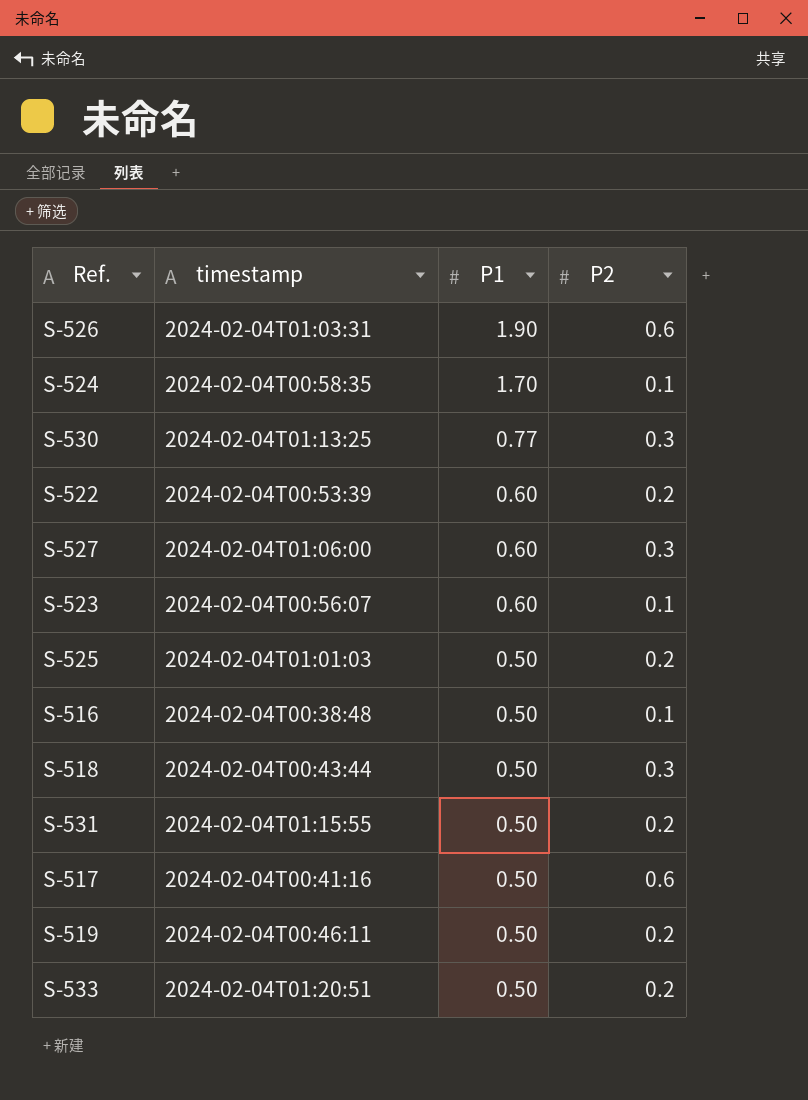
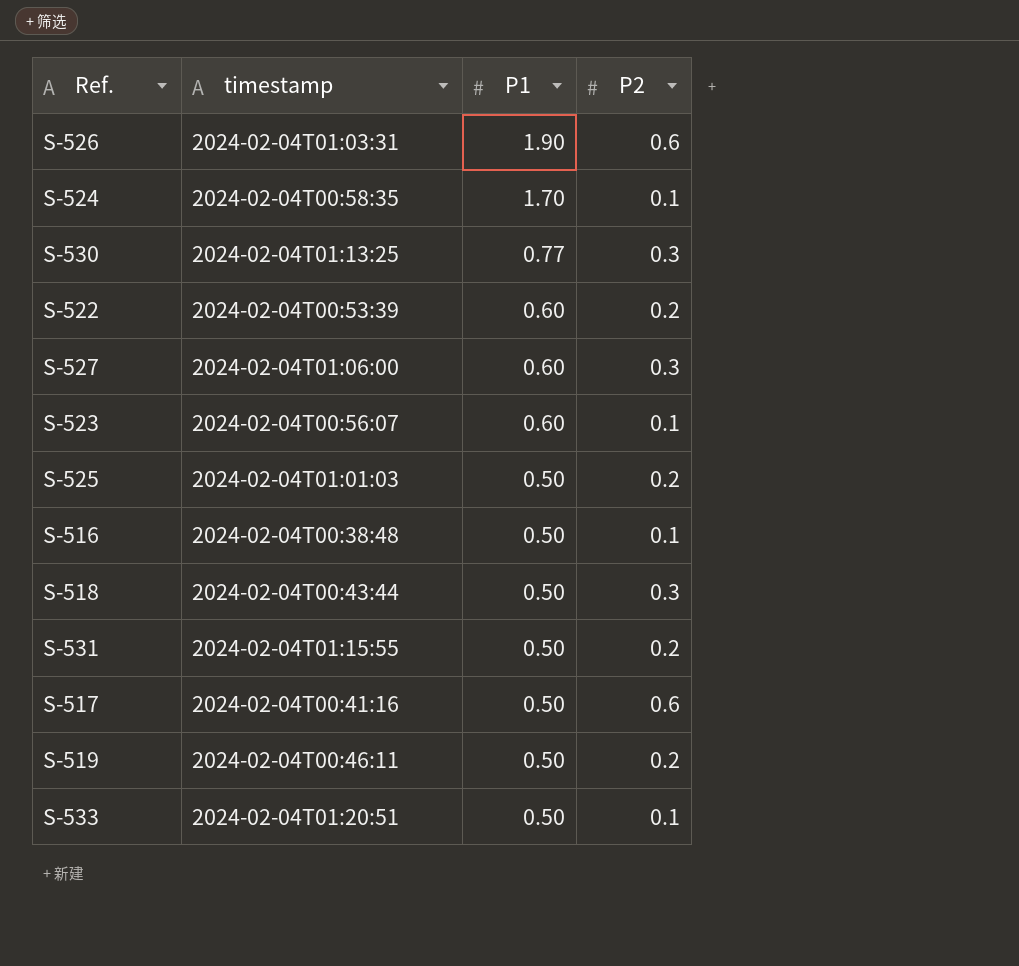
S-533 | P2: 0.2 -> 0.1

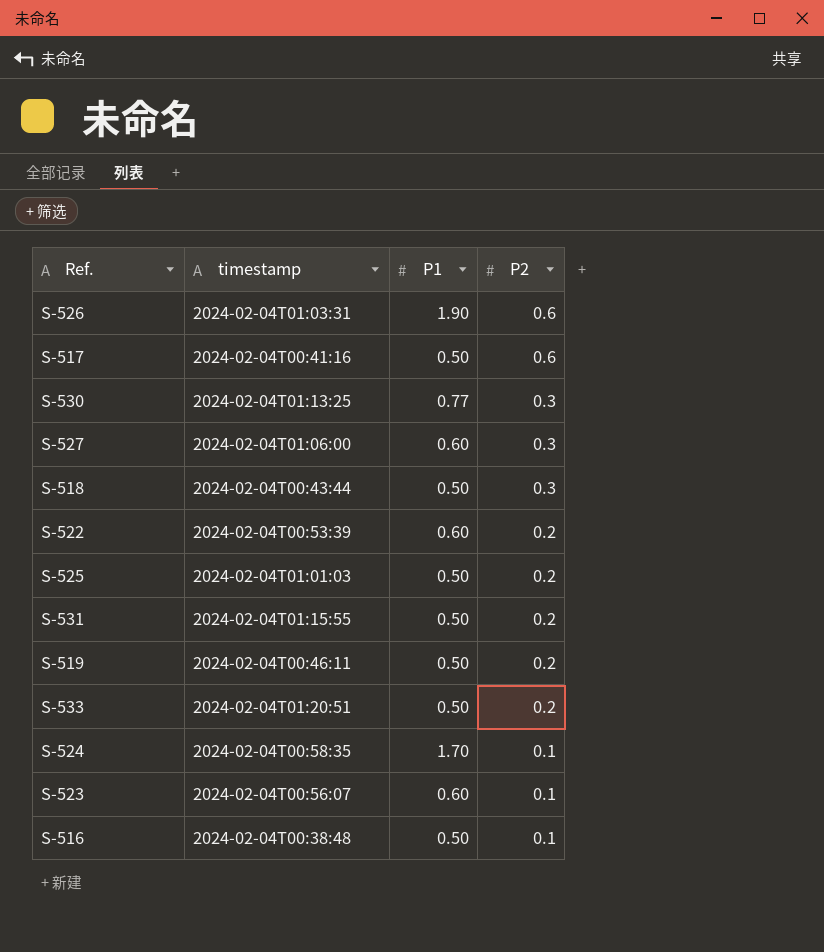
row order: P1 descending -> P2 descending
S-533 | P2: 0.1 -> 0.2

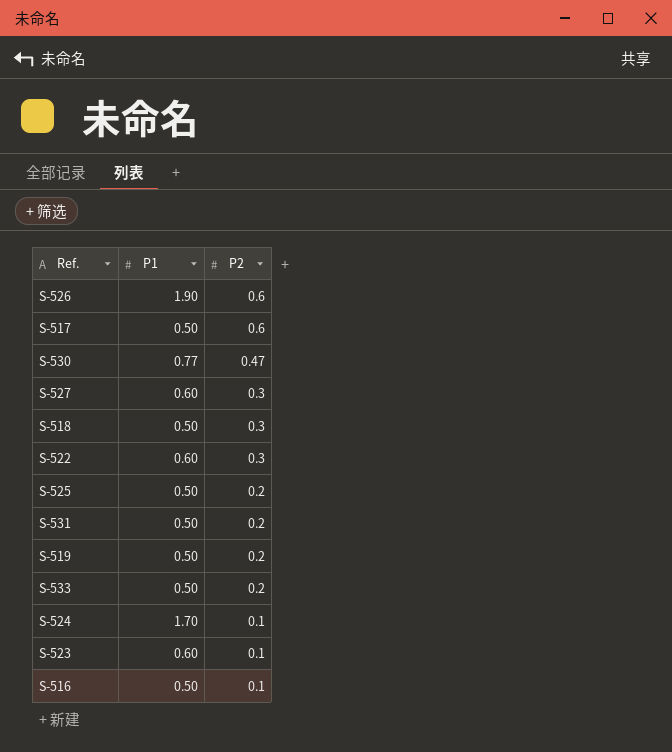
column timestamp | position: 2 -> none
S-530 | P2: 0.3 -> 0.47
S-522 | P2: 0.2 -> 0.3

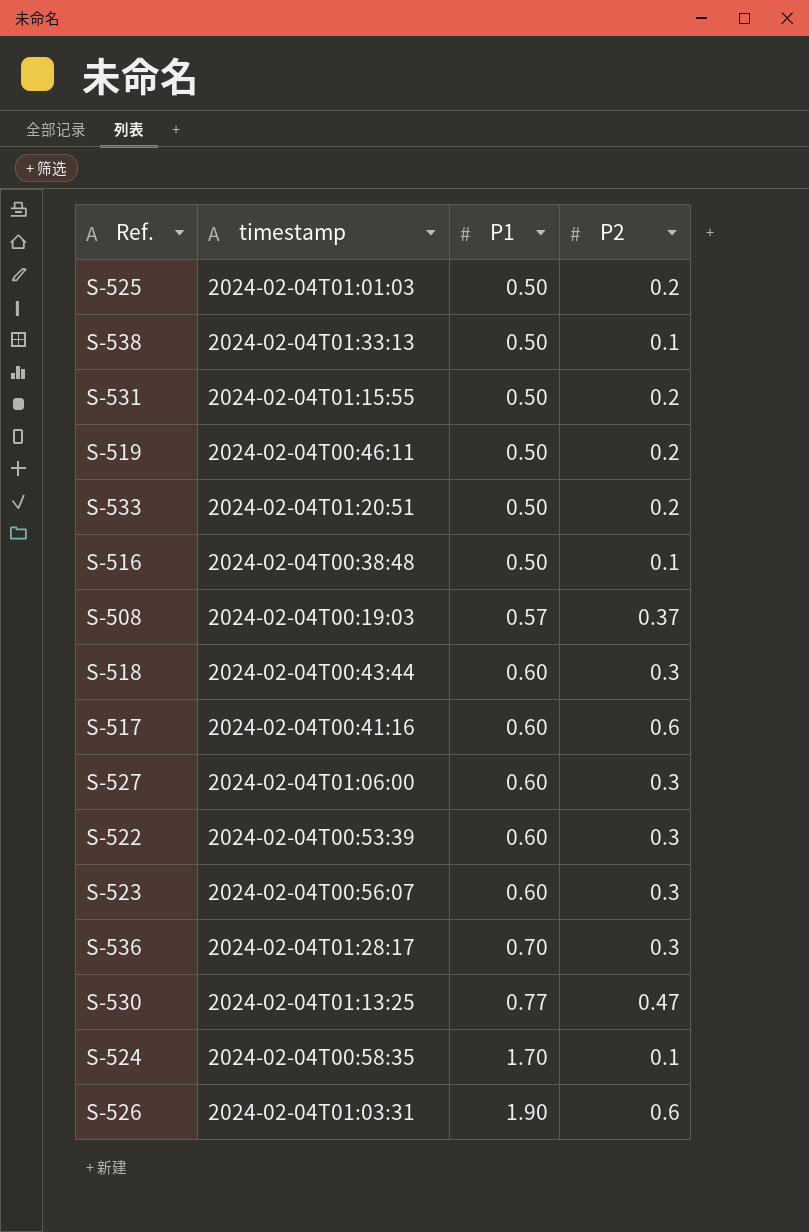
row order: P2 descending -> P1 ascending
column timestamp | position: none -> 2
row S-538: none -> 2024-02-04T01:33:13 | 0.50 | 0.1
row S-508: none -> 2024-02-04T00:19:03 | 0.57 | 0.37
S-518 | P1: 0.50 -> 0.60
S-517 | P1: 0.50 -> 0.60
S-523 | P2: 0.1 -> 0.3
row S-536: none -> 2024-02-04T01:28:17 | 0.70 | 0.3

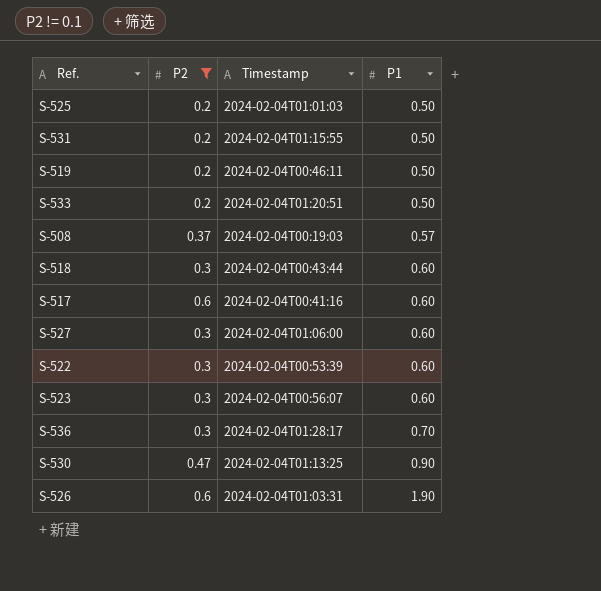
filter: none -> P2 != 0.1
column P2 | position: 4 -> 2
column name: timestamp -> Timestamp
S-530 | P1: 0.77 -> 0.90

